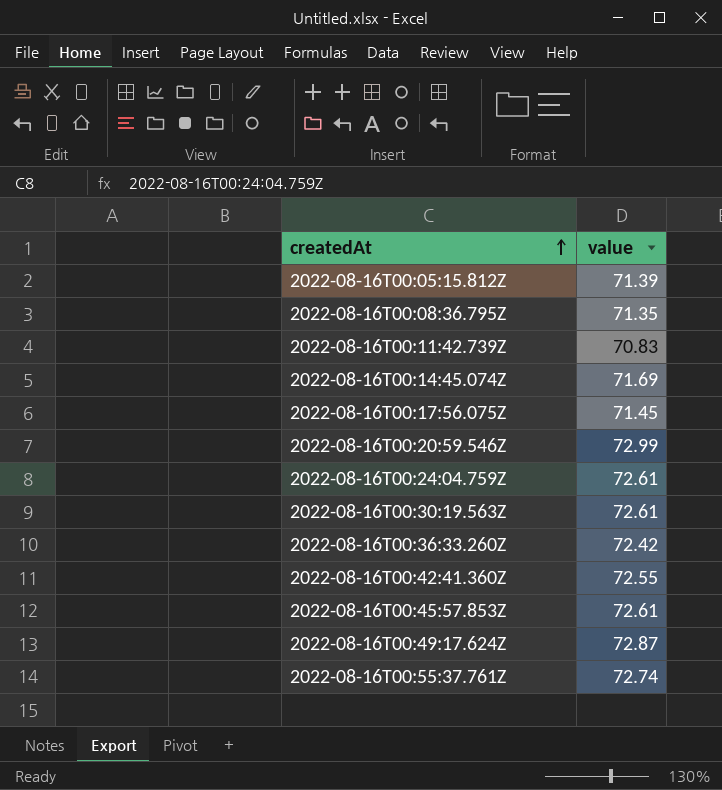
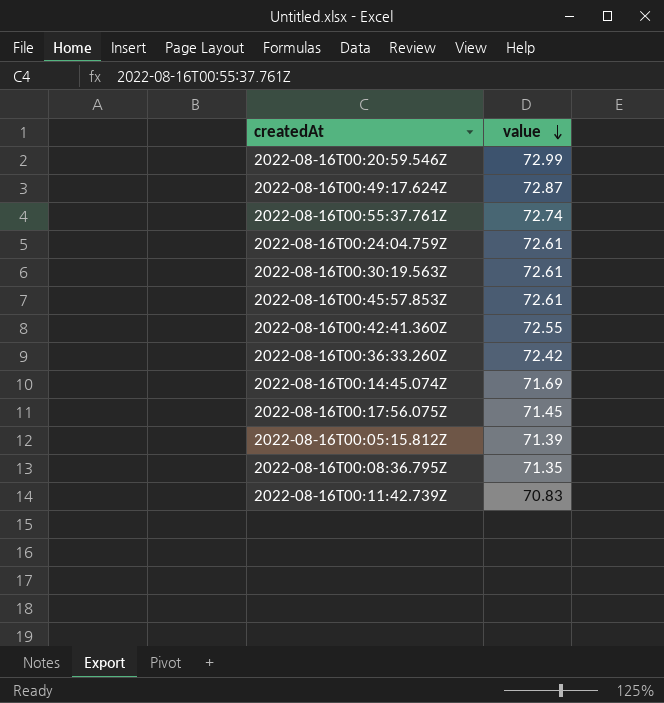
row order: createdAt ascending -> value descending

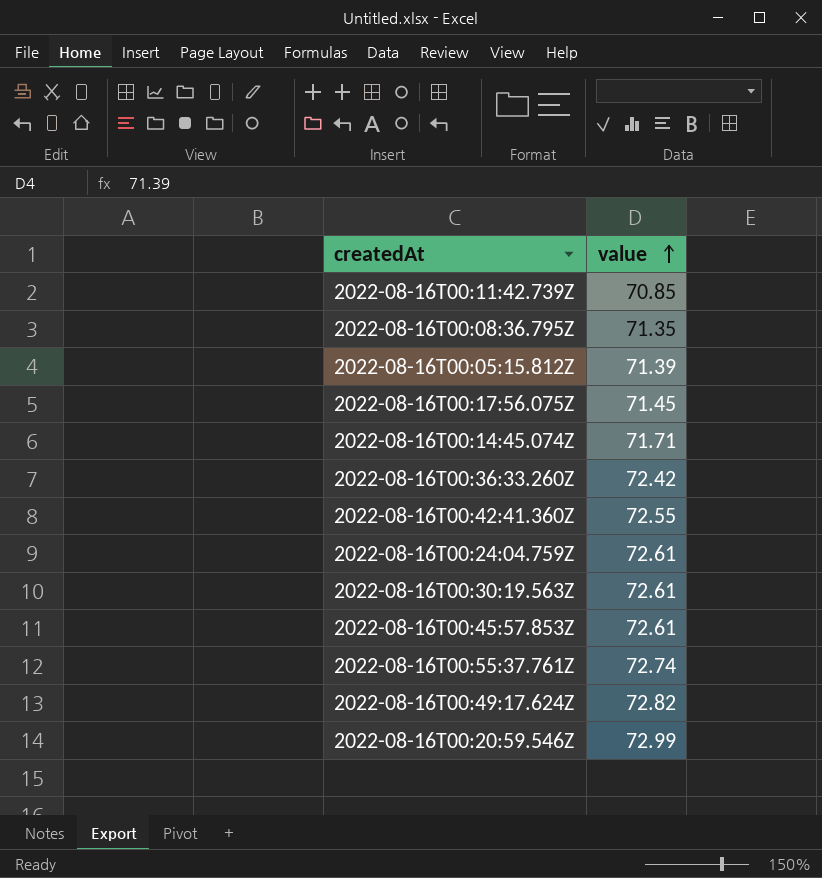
row order: value descending -> value ascending
2022-08-16T00:11:42.739Z | value: 70.83 -> 70.85
2022-08-16T00:14:45.074Z | value: 71.69 -> 71.71
2022-08-16T00:49:17.624Z | value: 72.87 -> 72.82

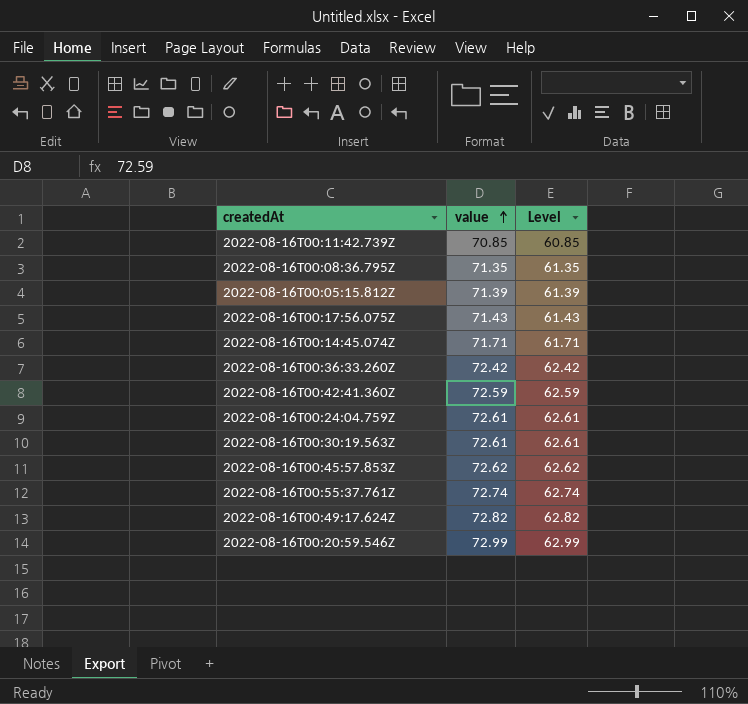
column Level | formula: none -> [value] - 10
2022-08-16T00:17:56.075Z | value: 71.45 -> 71.43
2022-08-16T00:42:41.360Z | value: 72.55 -> 72.59
2022-08-16T00:45:57.853Z | value: 72.61 -> 72.62

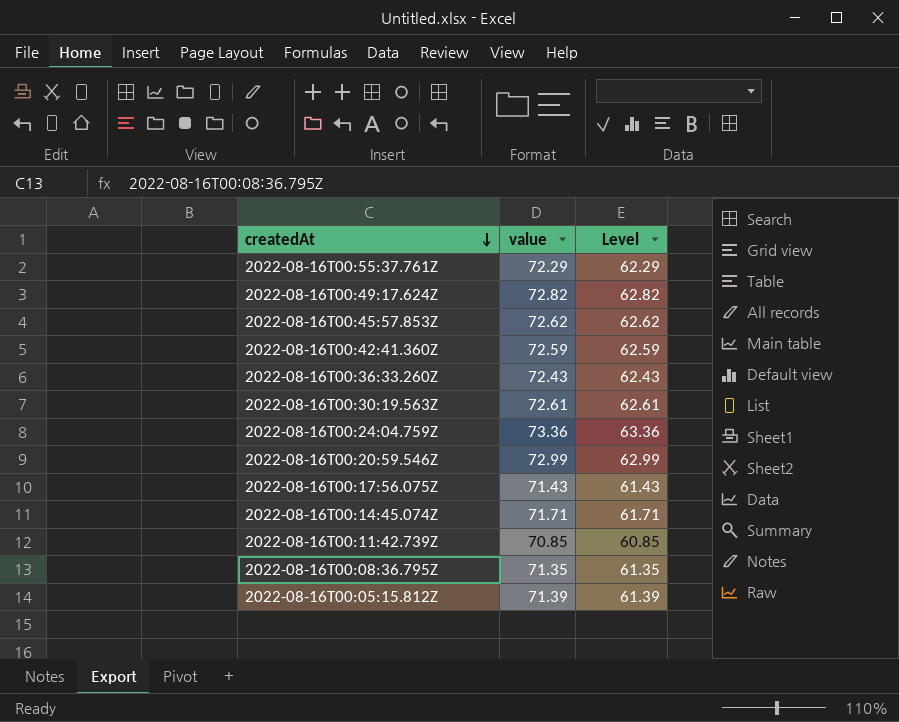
row order: value ascending -> createdAt descending
2022-08-16T00:55:37.761Z | value: 72.74 -> 72.29
2022-08-16T00:55:37.761Z | Level: 62.74 -> 62.29
2022-08-16T00:36:33.260Z | value: 72.42 -> 72.43
2022-08-16T00:36:33.260Z | Level: 62.42 -> 62.43
2022-08-16T00:24:04.759Z | value: 72.61 -> 73.36
2022-08-16T00:24:04.759Z | Level: 62.61 -> 63.36

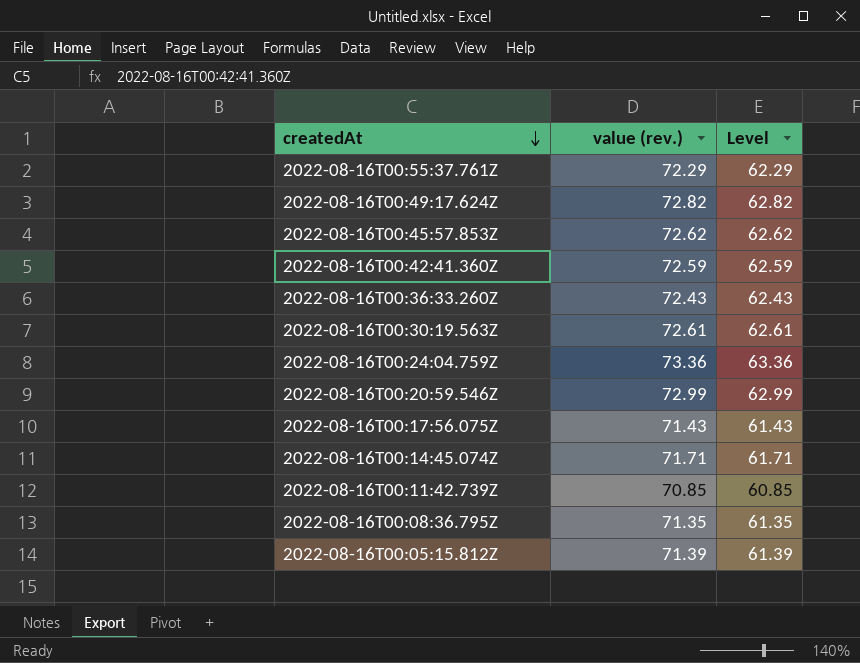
column name: value -> value (rev.)

